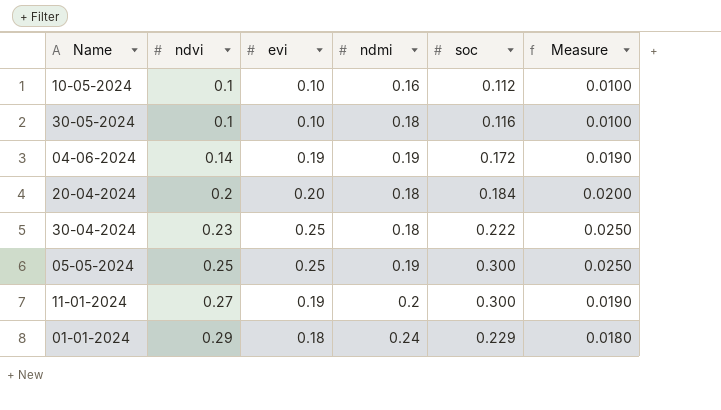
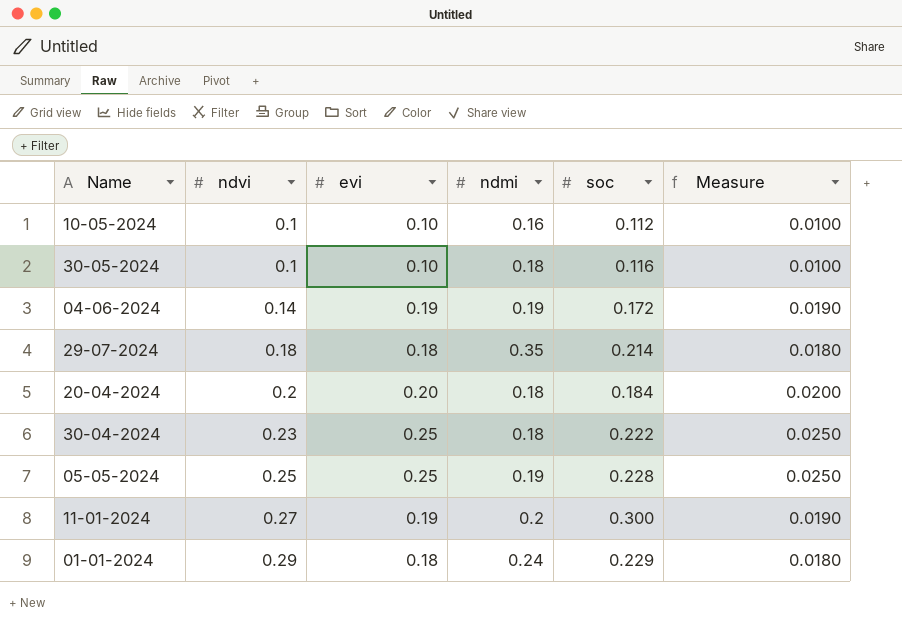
row 29-07-2024: none -> 0.18 | 0.18 | 0.35 | 0.214 | 0.0180
05-05-2024 | soc: 0.300 -> 0.228

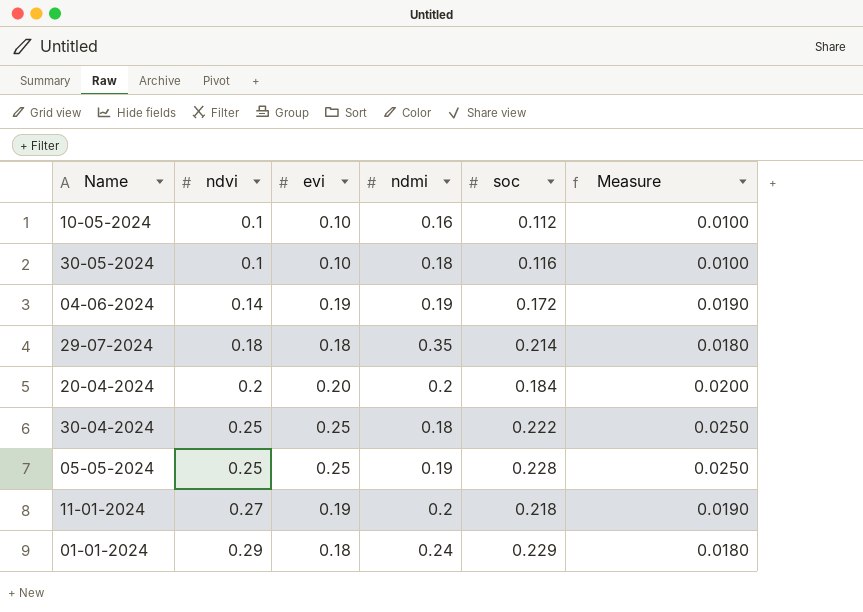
20-04-2024 | ndmi: 0.18 -> 0.2
30-04-2024 | ndvi: 0.23 -> 0.25
11-01-2024 | soc: 0.300 -> 0.218

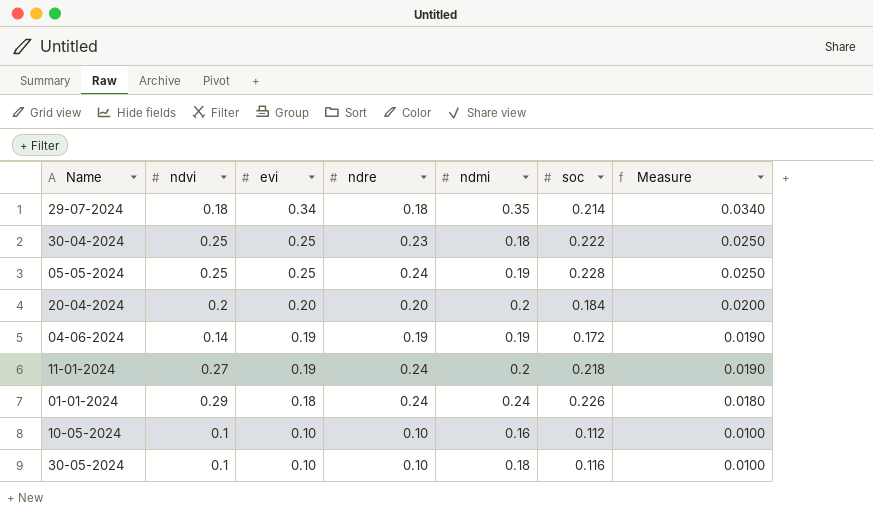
row order: ndvi ascending -> evi descending
column ndre | position: none -> 4
29-07-2024 | evi: 0.18 -> 0.34
29-07-2024 | Measure: 0.0180 -> 0.0340
01-01-2024 | soc: 0.229 -> 0.226

